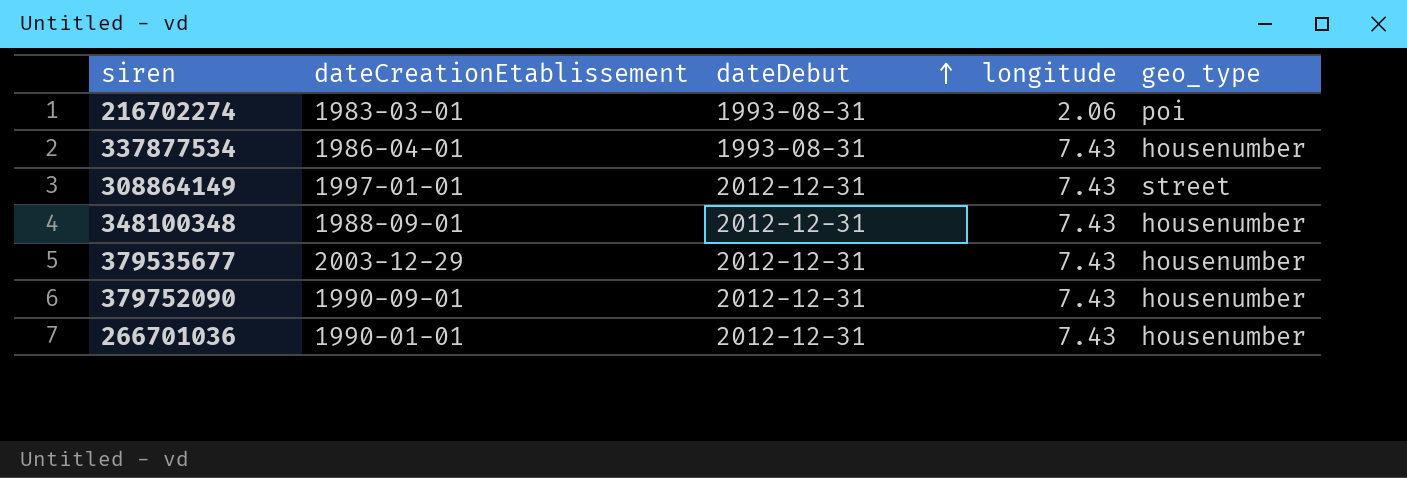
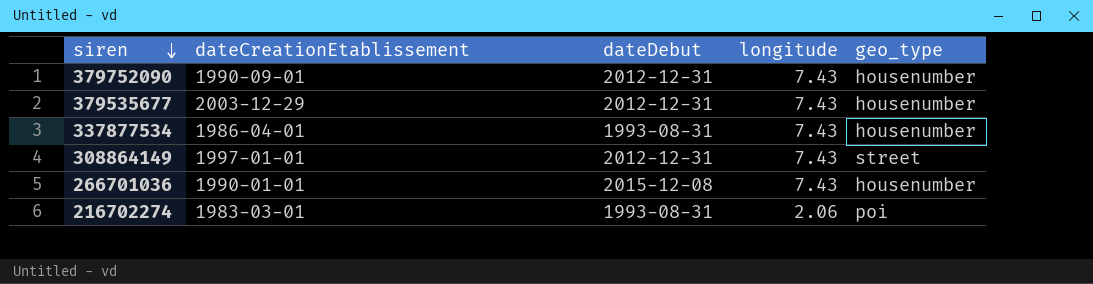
row order: dateDebut ascending -> siren descending
row 348100348: 1988-09-01 | 2012-12-31 | 7.43 | housenumber -> none
266701036 | dateDebut: 2012-12-31 -> 2015-12-08

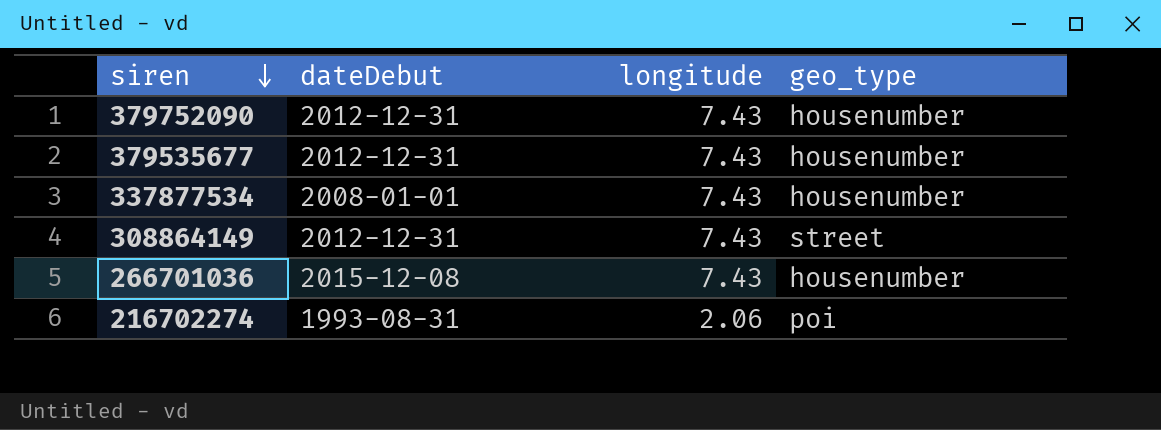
column dateCreationEtablissement | position: 2 -> none
337877534 | dateDebut: 1993-08-31 -> 2008-01-01

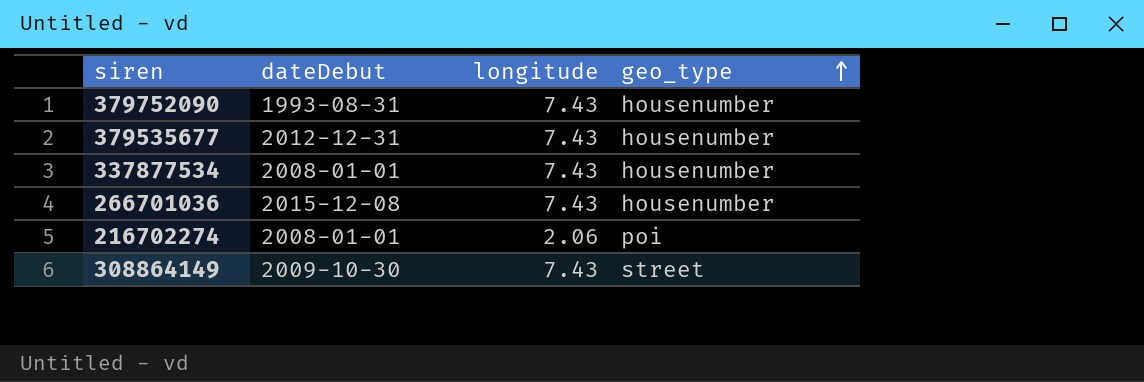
row order: siren descending -> geo_type ascending
379752090 | dateDebut: 2012-12-31 -> 1993-08-31
216702274 | dateDebut: 1993-08-31 -> 2008-01-01
308864149 | dateDebut: 2012-12-31 -> 2009-10-30

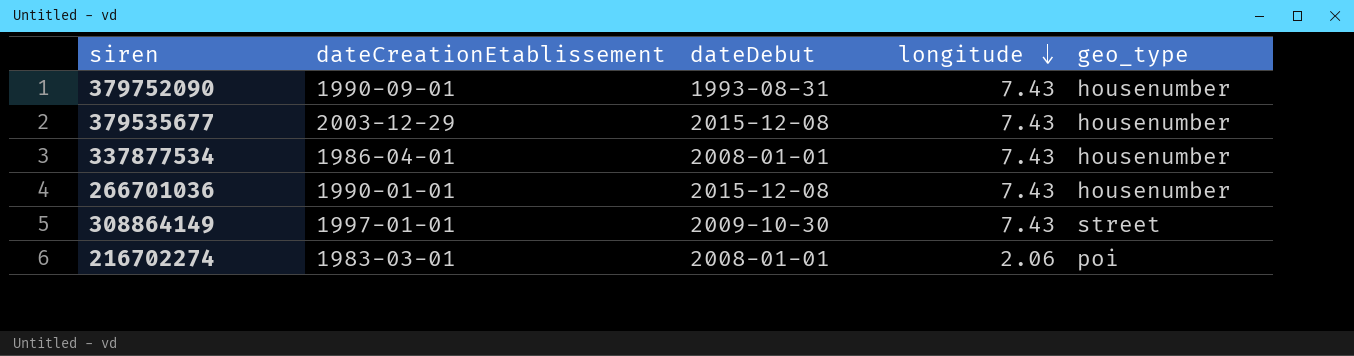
row order: geo_type ascending -> longitude descending
column dateCreationEtablissement | position: none -> 2
379535677 | dateDebut: 2012-12-31 -> 2015-12-08

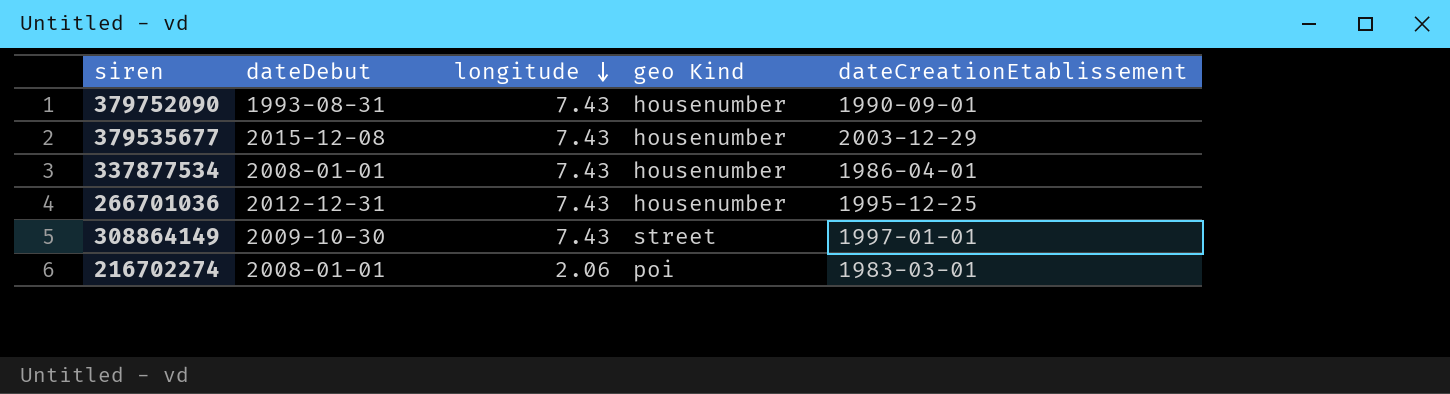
column name: geo_type -> geo Kind
column dateCreationEtablissement | position: 2 -> 5
266701036 | dateDebut: 2015-12-08 -> 2012-12-31
266701036 | dateCreationEtablissement: 1990-01-01 -> 1995-12-25

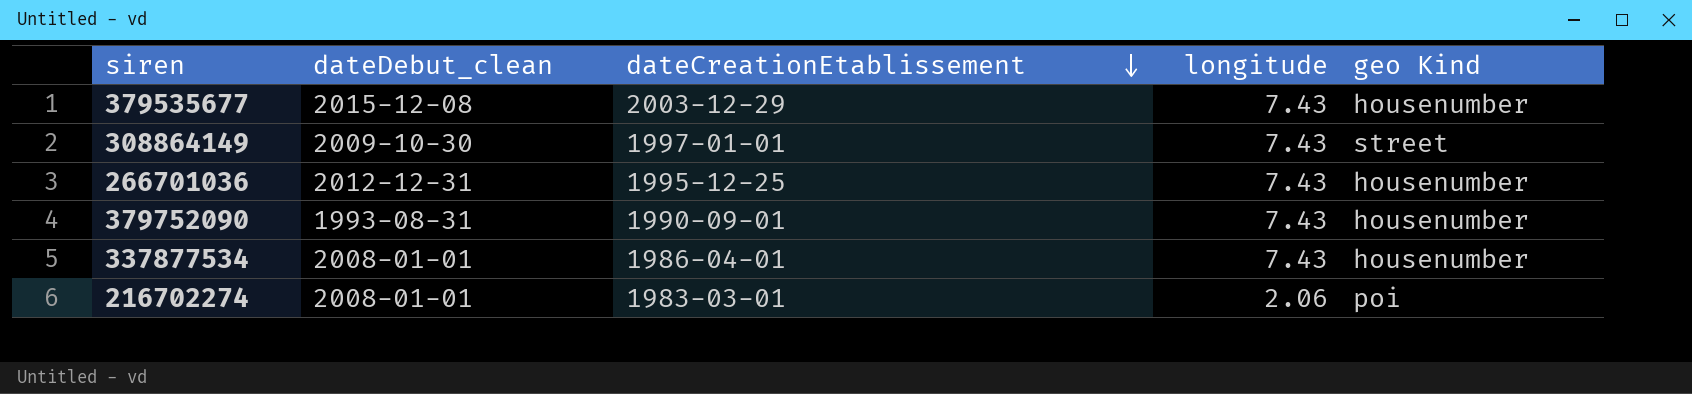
row order: longitude descending -> dateCreationEtablissement descending
column name: dateDebut -> dateDebut_clean
column dateCreationEtablissement | position: 5 -> 3

